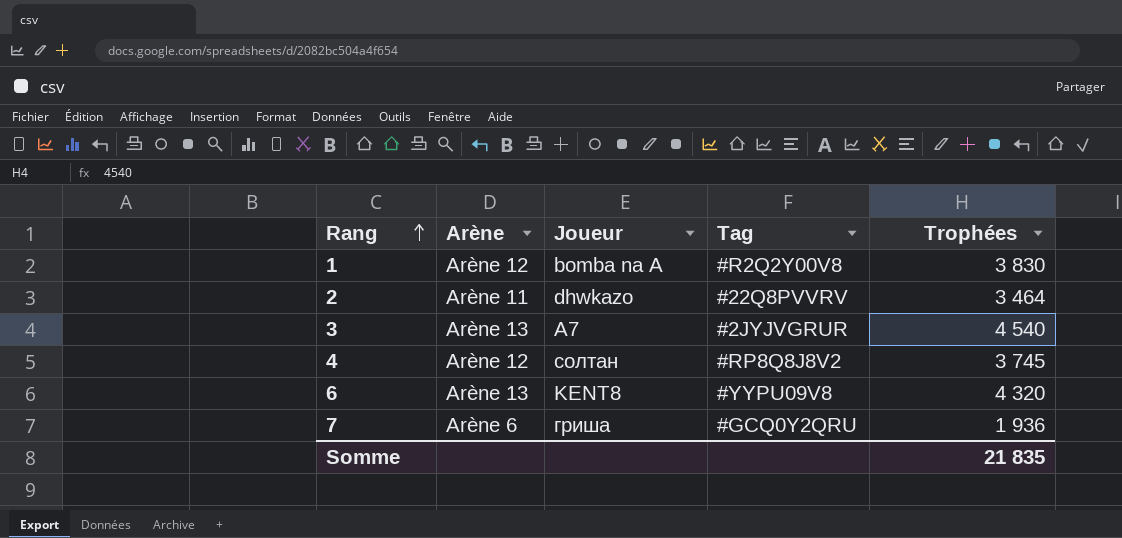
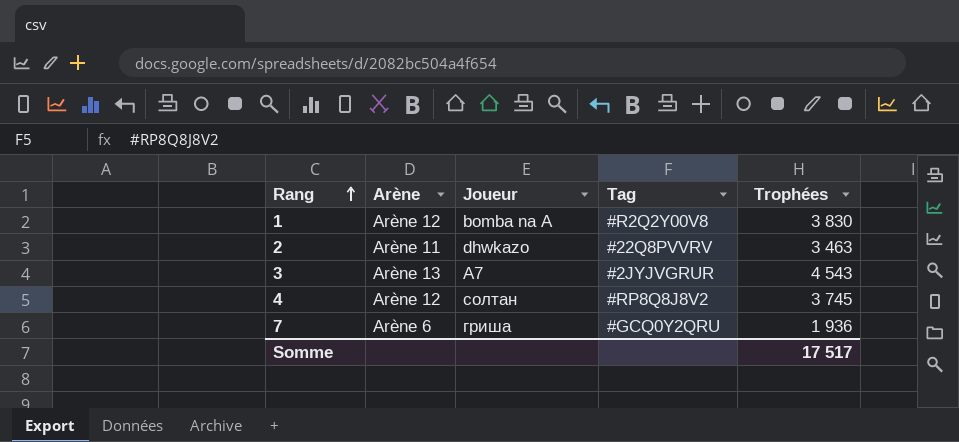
row 6: Arène 13 | KENT8 | #YYPU09V8 | 4 320 -> none
2 | Trophées: 3 464 -> 3 463
3 | Trophées: 4 540 -> 4 543
Somme | Trophées: 21 835 -> 17 517

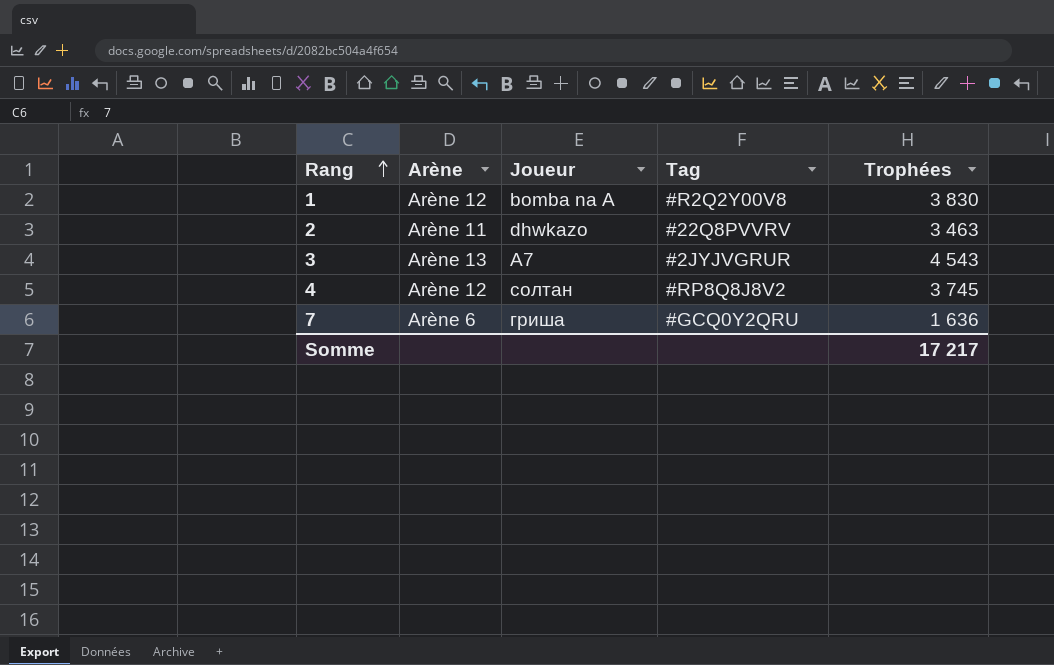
7 | Trophées: 1 936 -> 1 636
Somme | Trophées: 17 517 -> 17 217

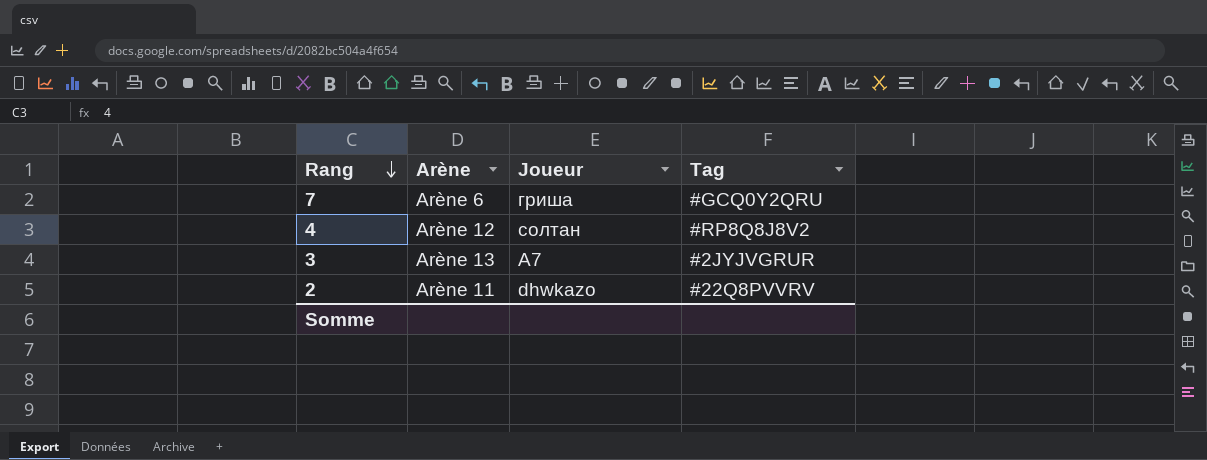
row order: Rang ascending -> Rang descending
column Trophées | position: 5 -> none
row 1: Arène 12 | bomba na A | #R2Q2Y00V8 | 3 830 -> none

